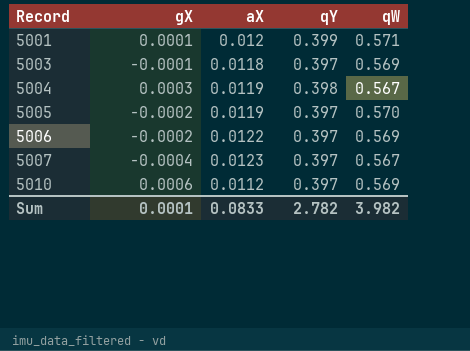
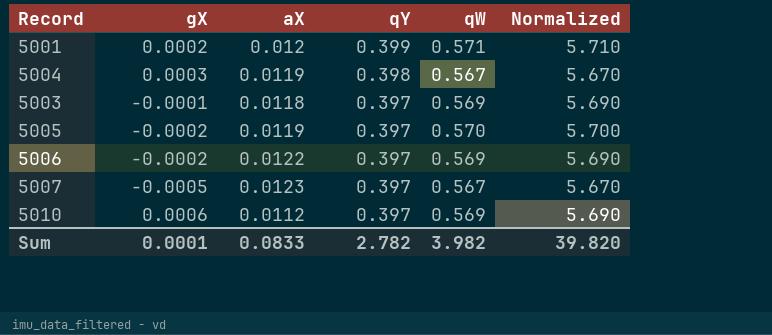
row order: Record ascending -> qY descending
column Normalized | formula: none -> [qW] * 10
5001 | gX: 0.0001 -> 0.0002
5007 | gX: -0.0004 -> -0.0005

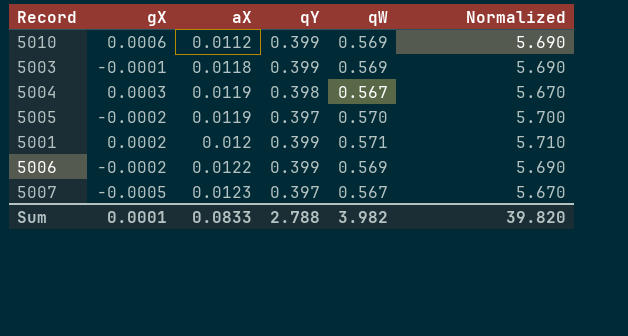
row order: qY descending -> aX ascending
5010 | qY: 0.397 -> 0.399
5003 | qY: 0.397 -> 0.399
5006 | qY: 0.397 -> 0.399
Sum | qY: 2.782 -> 2.788

